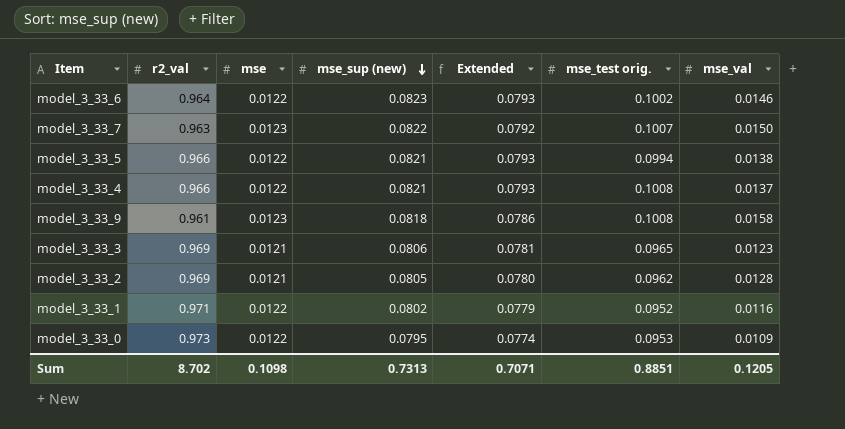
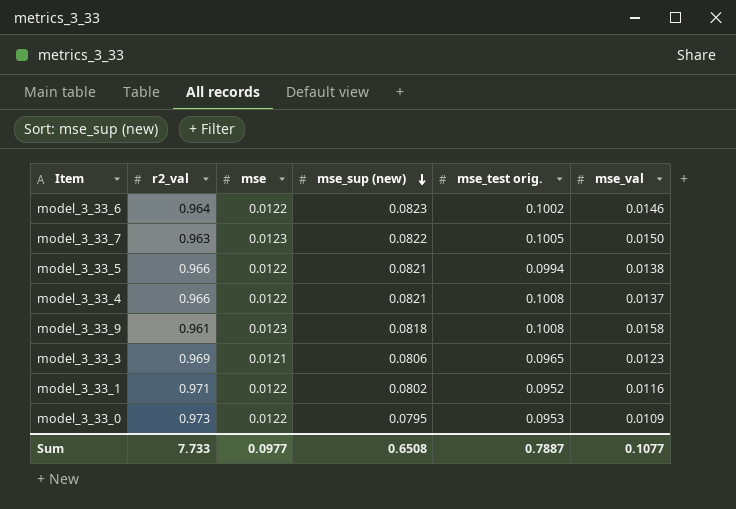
column Extended | formula: [r2_val] * [mse_sup (new)] -> none
row model_3_33_2: 0.969 | 0.0121 | 0.0805 | 0.0780 | 0.0962 | 0.0128 -> none
model_3_33_7 | mse_test orig.: 0.1007 -> 0.1005
Sum | r2_val: 8.702 -> 7.733
Sum | mse: 0.1098 -> 0.0977
Sum | mse_sup (new): 0.7313 -> 0.6508
Sum | mse_test orig.: 0.8851 -> 0.7887
Sum | mse_val: 0.1205 -> 0.1077

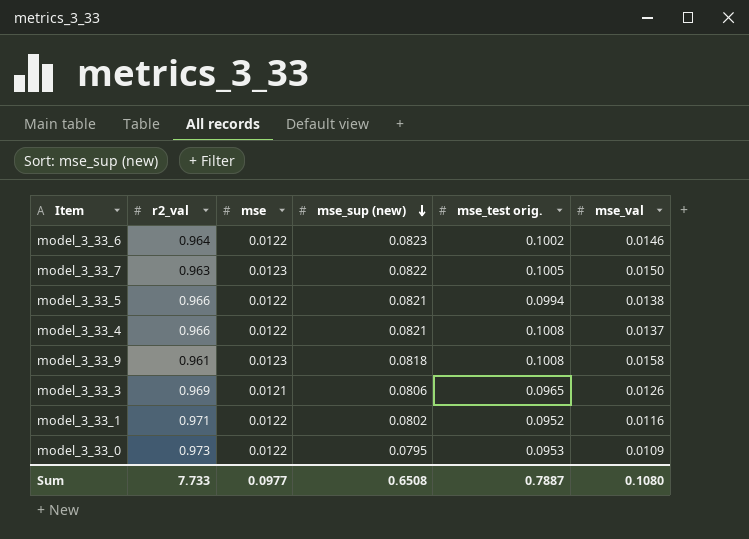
model_3_33_3 | mse_val: 0.0123 -> 0.0126
Sum | mse_val: 0.1077 -> 0.1080

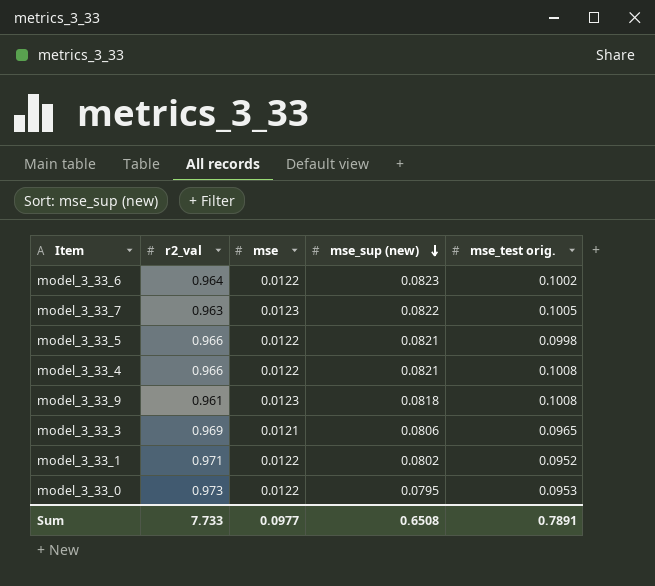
column mse_val | position: 6 -> none
model_3_33_5 | mse_test orig.: 0.0994 -> 0.0998
Sum | mse_test orig.: 0.7887 -> 0.7891

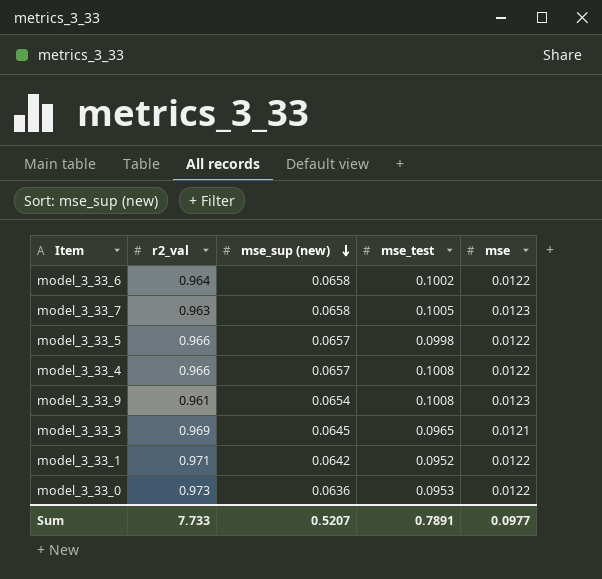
column name: mse_test orig. -> mse_test
column mse | position: 3 -> 5
model_3_33_6 | mse_sup (new): 0.0823 -> 0.0658
model_3_33_7 | mse_sup (new): 0.0822 -> 0.0658
model_3_33_5 | mse_sup (new): 0.0821 -> 0.0657
model_3_33_4 | mse_sup (new): 0.0821 -> 0.0657
model_3_33_9 | mse_sup (new): 0.0818 -> 0.0654
model_3_33_3 | mse_sup (new): 0.0806 -> 0.0645
model_3_33_1 | mse_sup (new): 0.0802 -> 0.0642
model_3_33_0 | mse_sup (new): 0.0795 -> 0.0636
Sum | mse_sup (new): 0.6508 -> 0.5207

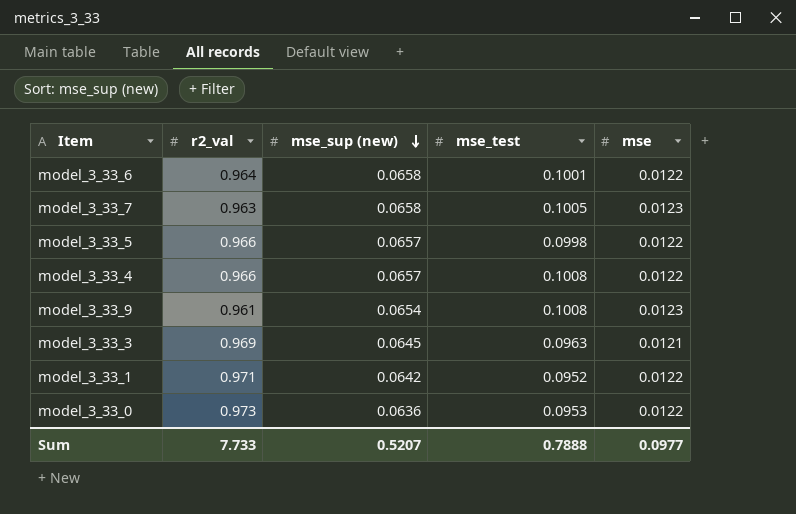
model_3_33_6 | mse_test: 0.1002 -> 0.1001
model_3_33_3 | mse_test: 0.0965 -> 0.0963
Sum | mse_test: 0.7891 -> 0.7888

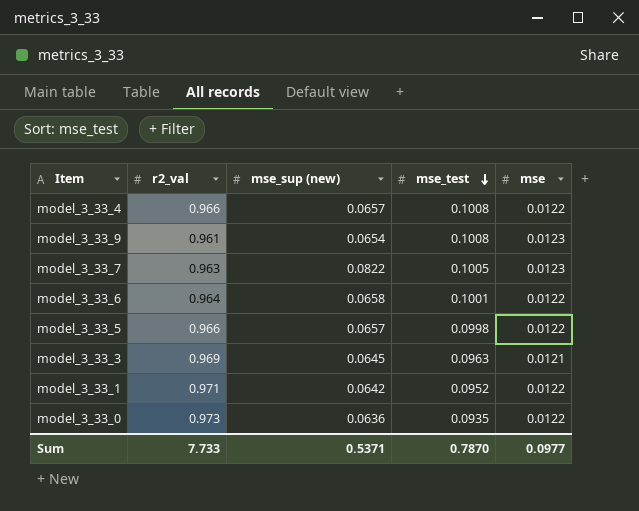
row order: mse_sup (new) descending -> mse_test descending
model_3_33_7 | mse_sup (new): 0.0658 -> 0.0822
model_3_33_0 | mse_test: 0.0953 -> 0.0935
Sum | mse_sup (new): 0.5207 -> 0.5371
Sum | mse_test: 0.7888 -> 0.7870

